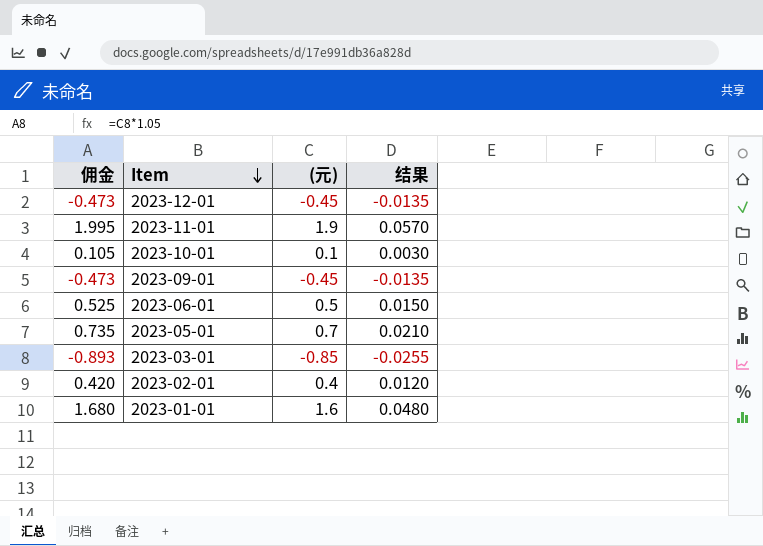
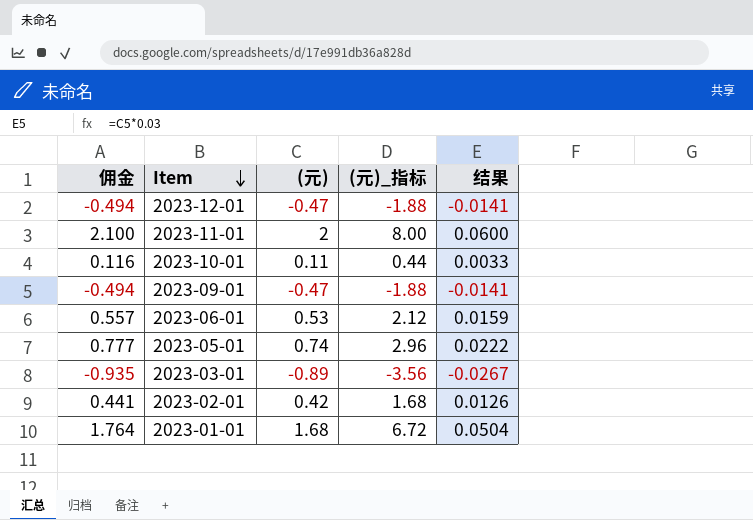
column (元)_指标 | formula: none -> [(元)] * 4
2023-12-01 | 佣金: -0.473 -> -0.494
2023-12-01 | (元): -0.45 -> -0.47
2023-12-01 | 结果: -0.0135 -> -0.0141
2023-11-01 | 佣金: 1.995 -> 2.100
2023-11-01 | (元): 1.9 -> 2
2023-11-01 | 结果: 0.0570 -> 0.0600
2023-10-01 | 佣金: 0.105 -> 0.116
2023-10-01 | (元): 0.1 -> 0.11
2023-10-01 | 结果: 0.0030 -> 0.0033
2023-09-01 | 佣金: -0.473 -> -0.494
2023-09-01 | (元): -0.45 -> -0.47
2023-09-01 | 结果: -0.0135 -> -0.0141
2023-06-01 | 佣金: 0.525 -> 0.557
2023-06-01 | (元): 0.5 -> 0.53
2023-06-01 | 结果: 0.0150 -> 0.0159
2023-05-01 | 佣金: 0.735 -> 0.777
2023-05-01 | (元): 0.7 -> 0.74
2023-05-01 | 结果: 0.0210 -> 0.0222
2023-03-01 | 佣金: -0.893 -> -0.935
2023-03-01 | (元): -0.85 -> -0.89
2023-03-01 | 结果: -0.0255 -> -0.0267
2023-02-01 | 佣金: 0.420 -> 0.441
2023-02-01 | (元): 0.4 -> 0.42
2023-02-01 | 结果: 0.0120 -> 0.0126
2023-01-01 | 佣金: 1.680 -> 1.764
2023-01-01 | (元): 1.6 -> 1.68
2023-01-01 | 结果: 0.0480 -> 0.0504

